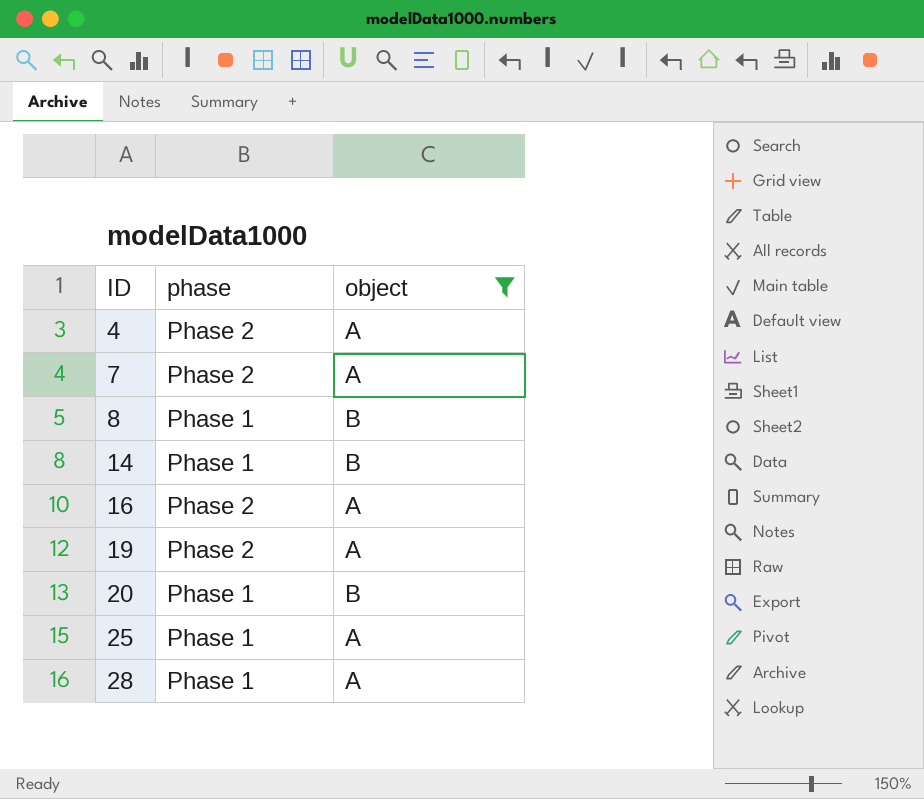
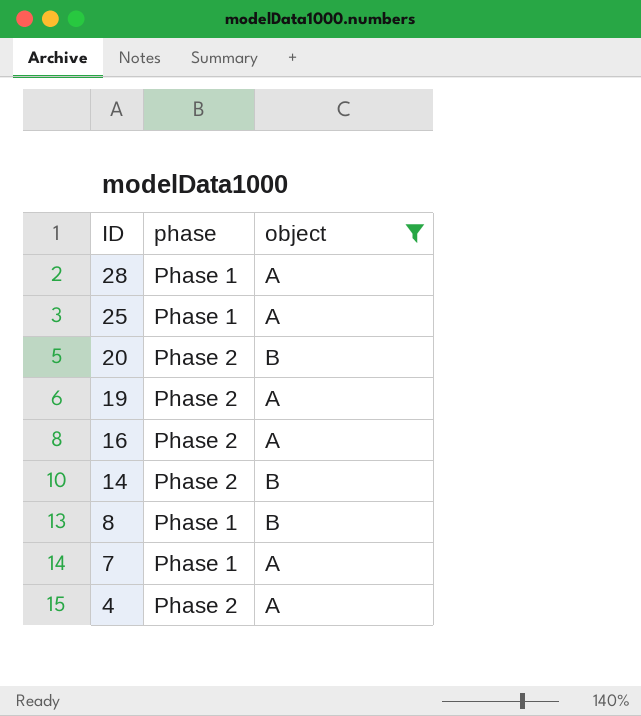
row order: ID ascending -> ID descending
20 | phase: Phase 1 -> Phase 2
14 | phase: Phase 1 -> Phase 2
7 | phase: Phase 2 -> Phase 1

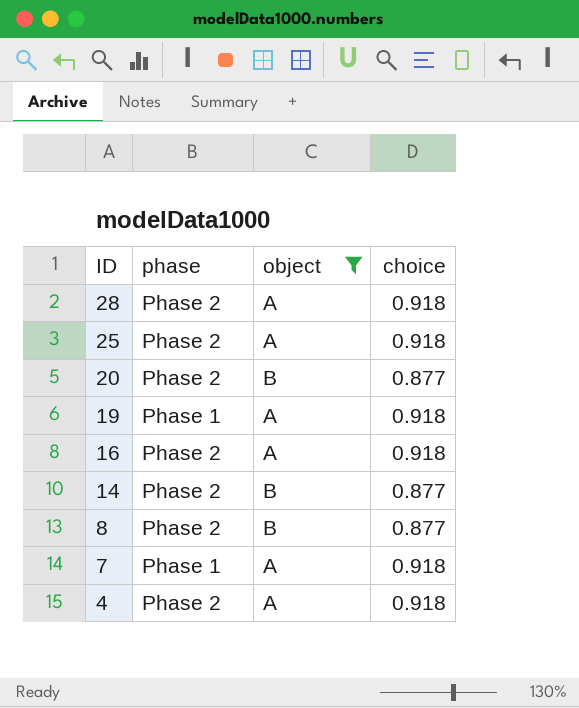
column choice | position: none -> 4
28 | phase: Phase 1 -> Phase 2
25 | phase: Phase 1 -> Phase 2
19 | phase: Phase 2 -> Phase 1
8 | phase: Phase 1 -> Phase 2

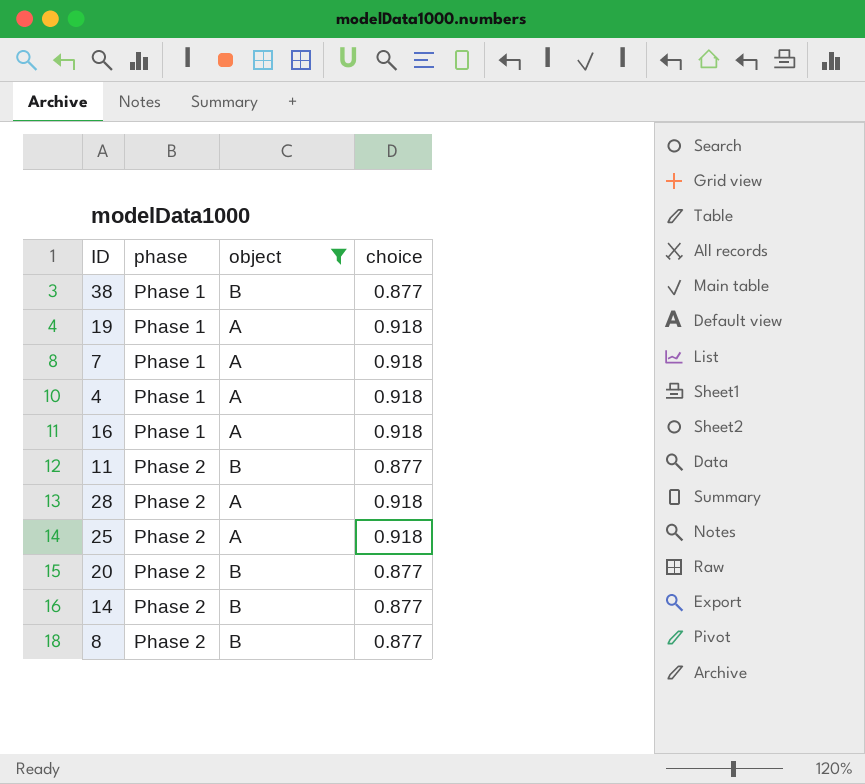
row order: ID descending -> phase ascending
row 38: none -> Phase 1 | B | 0.877
4 | phase: Phase 2 -> Phase 1
16 | phase: Phase 2 -> Phase 1
row 11: none -> Phase 2 | B | 0.877

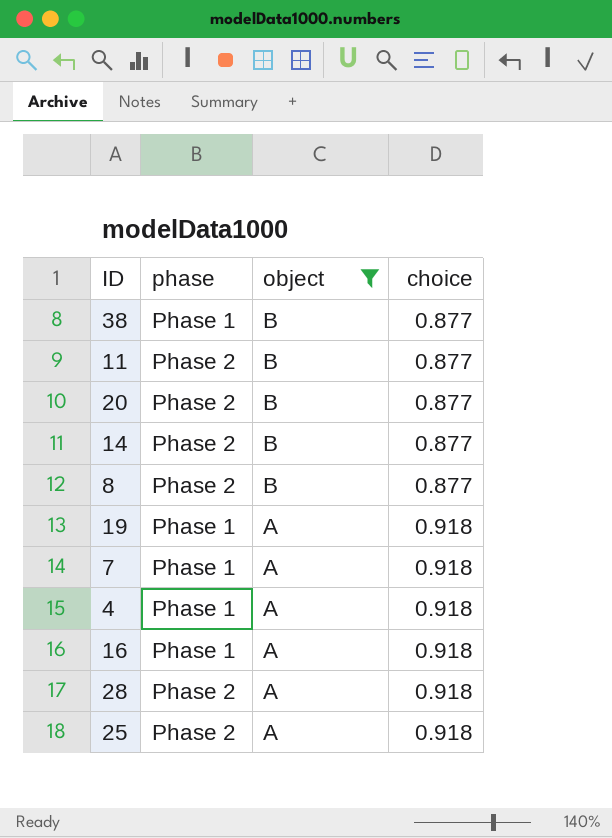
row order: phase ascending -> object descending

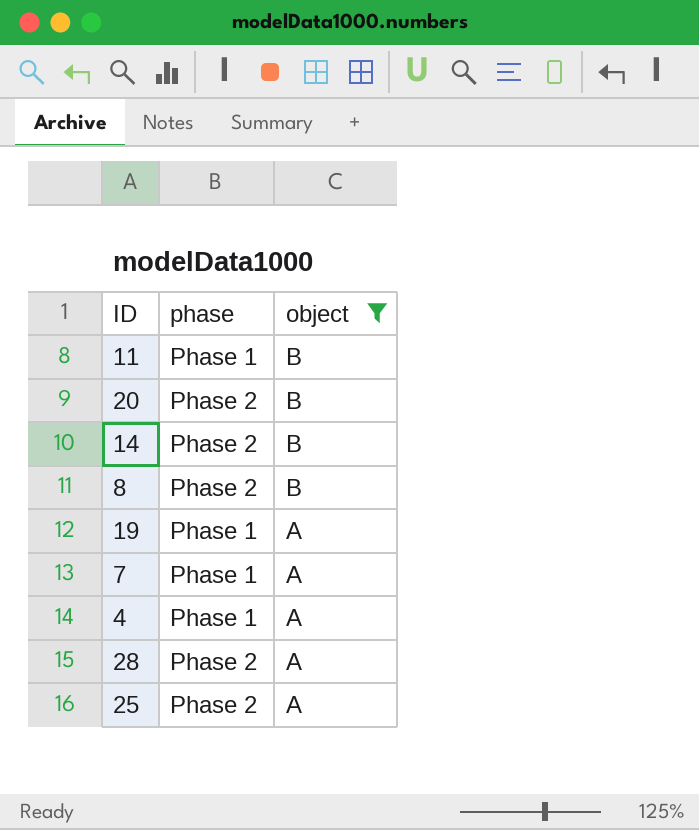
column choice | position: 4 -> none
row 38: Phase 1 | B | 0.877 -> none
row 16: Phase 1 | A | 0.918 -> none
11 | phase: Phase 2 -> Phase 1

